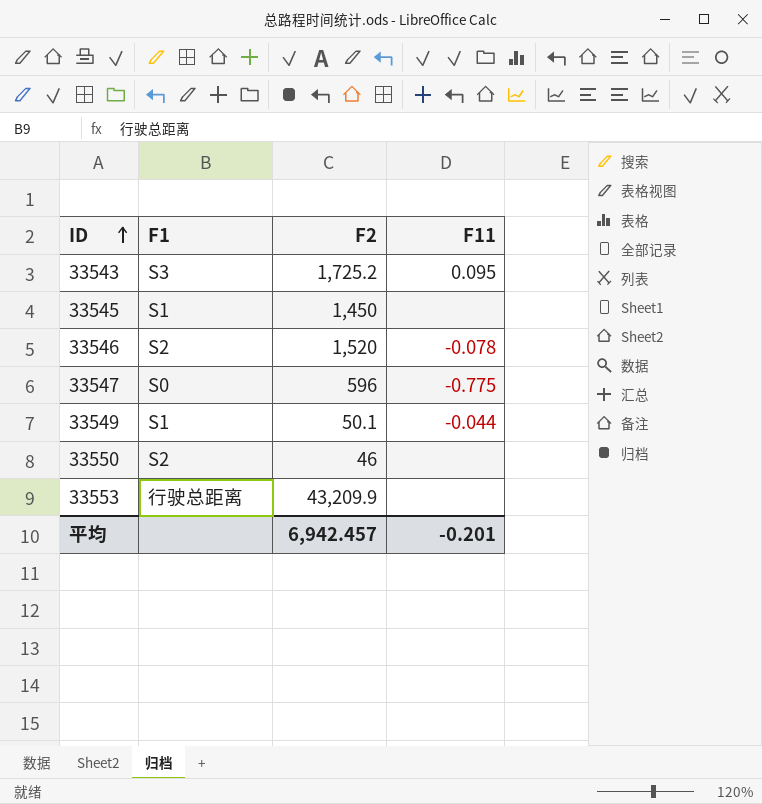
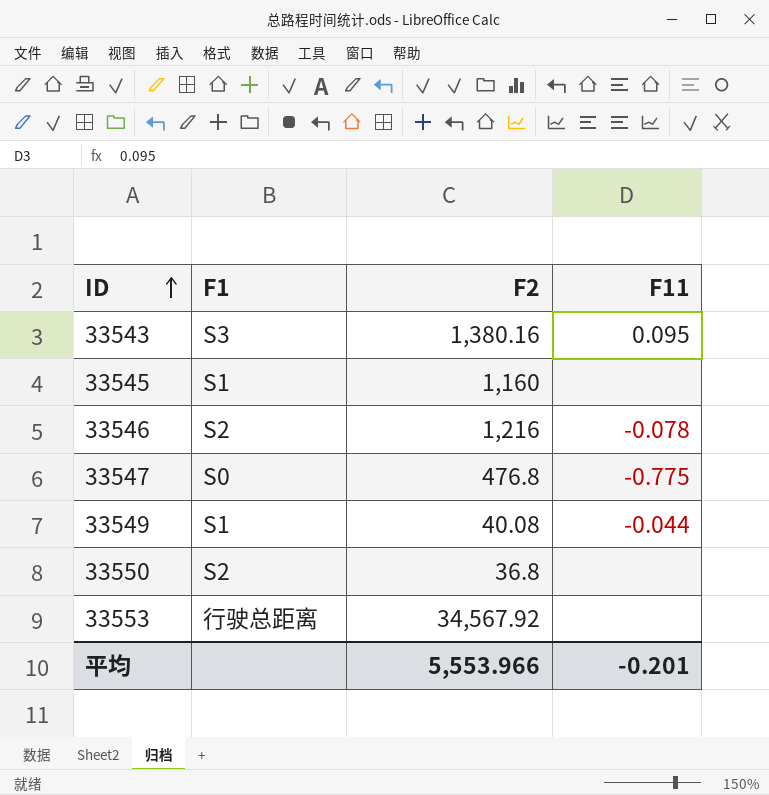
33543 | F2: 1,725.2 -> 1,380.16
33545 | F2: 1,450 -> 1,160
33546 | F2: 1,520 -> 1,216
33547 | F2: 596 -> 476.8
33549 | F2: 50.1 -> 40.08
33550 | F2: 46 -> 36.8
33553 | F2: 43,209.9 -> 34,567.92
平均 | F2: 6,942.457 -> 5,553.966

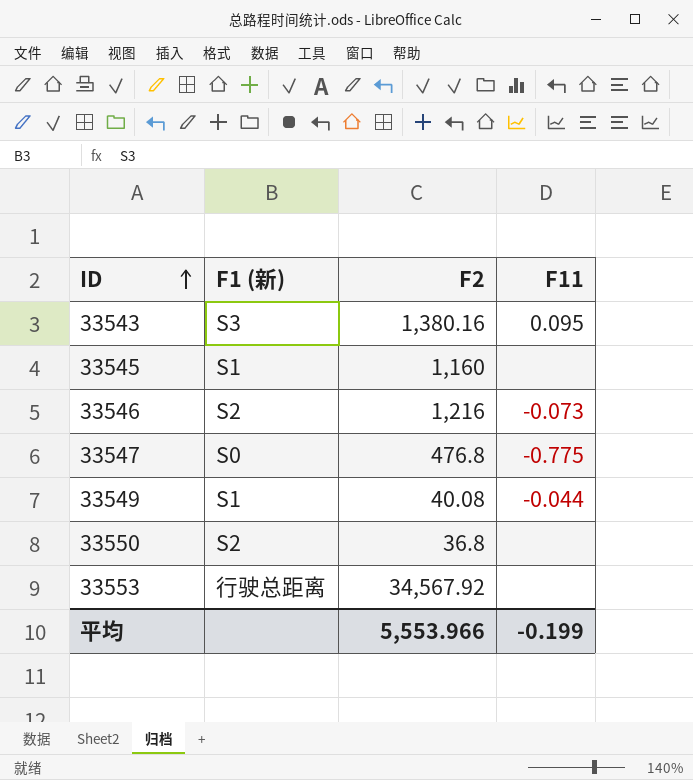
column name: F1 -> F1 (新)
33546 | F11: -0.078 -> -0.073
平均 | F11: -0.201 -> -0.199

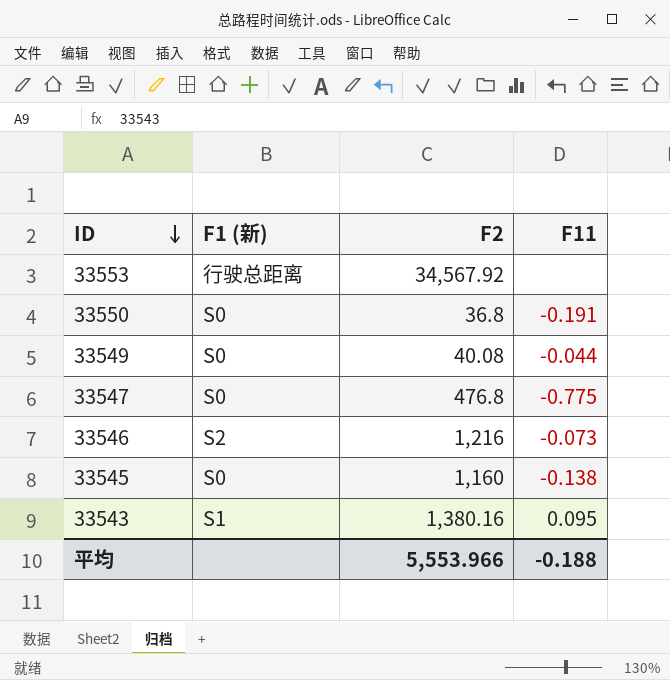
row order: ID ascending -> ID descending
33550 | F1 (新): S2 -> S0
33550 | F11: none -> -0.191
33549 | F1 (新): S1 -> S0
33545 | F1 (新): S1 -> S0
33545 | F11: none -> -0.138
33543 | F1 (新): S3 -> S1
平均 | F11: -0.199 -> -0.188

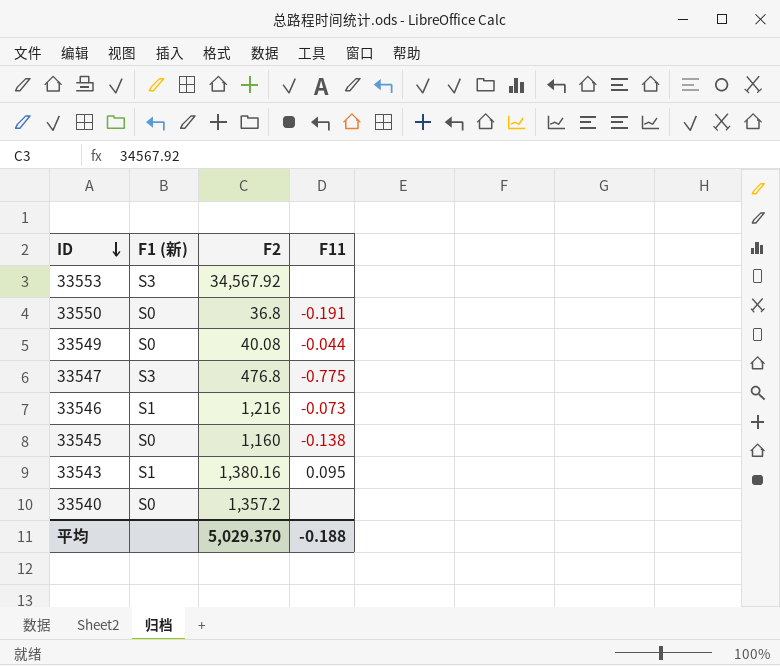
33553 | F1 (新): 行驶总距离 -> S3
33547 | F1 (新): S0 -> S3
33546 | F1 (新): S2 -> S1
row 33540: none -> S0 | 1,357.2 | none
平均 | F2: 5,553.966 -> 5,029.370

